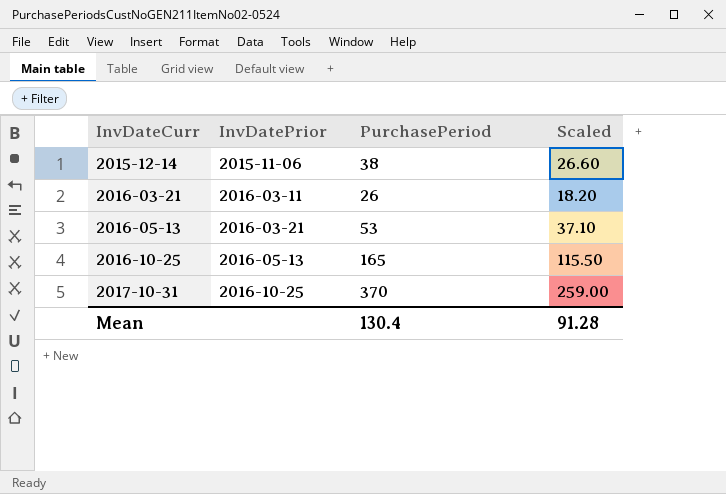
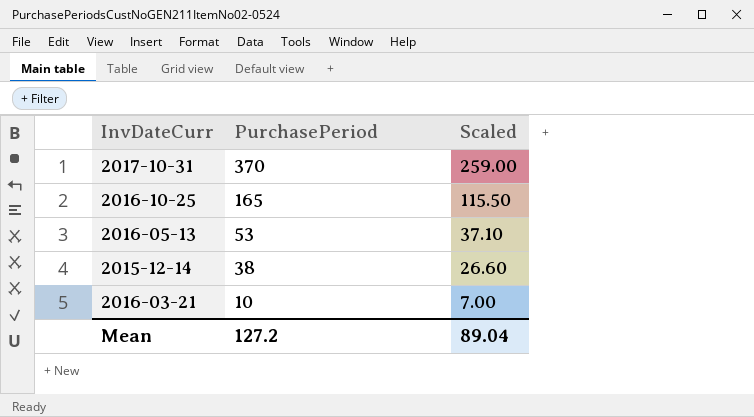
row order: InvDateCurr ascending -> PurchasePeriod descending
column InvDatePrior | position: 2 -> none
2016-03-21 | PurchasePeriod: 26 -> 10
2016-03-21 | Scaled: 18.20 -> 7.00
Mean | PurchasePeriod: 130.4 -> 127.2
Mean | Scaled: 91.28 -> 89.04

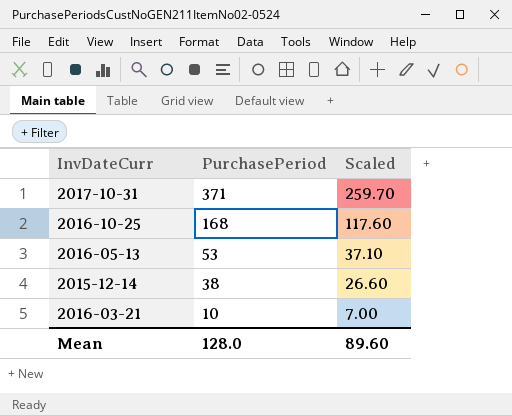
2017-10-31 | PurchasePeriod: 370 -> 371
2017-10-31 | Scaled: 259.00 -> 259.70
2016-10-25 | PurchasePeriod: 165 -> 168
2016-10-25 | Scaled: 115.50 -> 117.60
Mean | PurchasePeriod: 127.2 -> 128.0
Mean | Scaled: 89.04 -> 89.60

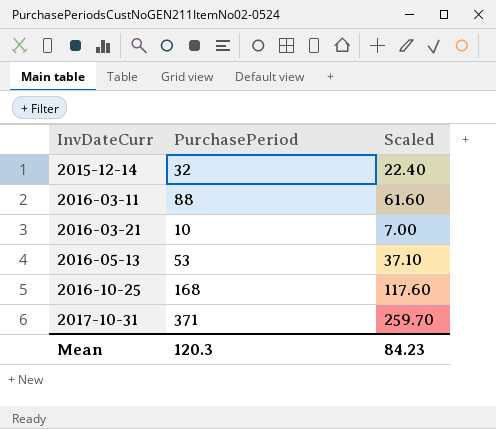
row order: PurchasePeriod descending -> InvDateCurr ascending
2015-12-14 | PurchasePeriod: 38 -> 32
2015-12-14 | Scaled: 26.60 -> 22.40
row 2016-03-11: none -> 88 | 61.60
Mean | PurchasePeriod: 128.0 -> 120.3
Mean | Scaled: 89.60 -> 84.23

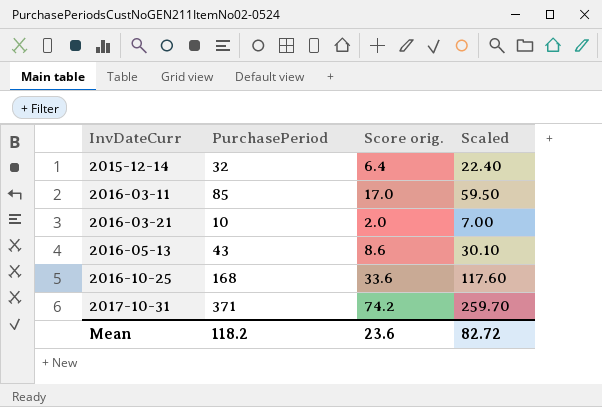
column Score orig. | formula: none -> [PurchasePeriod] * 0.2
2016-03-11 | PurchasePeriod: 88 -> 85
2016-03-11 | Scaled: 61.60 -> 59.50
2016-05-13 | PurchasePeriod: 53 -> 43
2016-05-13 | Scaled: 37.10 -> 30.10
Mean | PurchasePeriod: 120.3 -> 118.2
Mean | Scaled: 84.23 -> 82.72

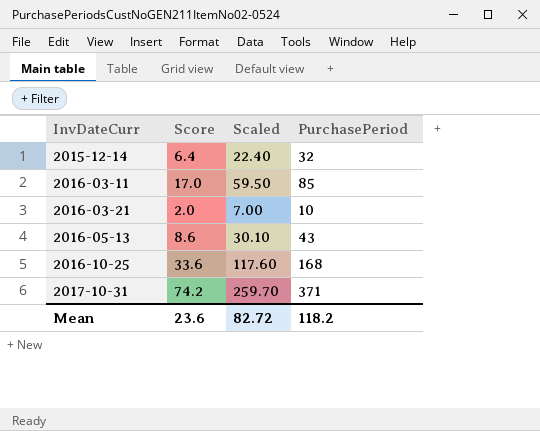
column name: Score orig. -> Score
column PurchasePeriod | position: 2 -> 4

